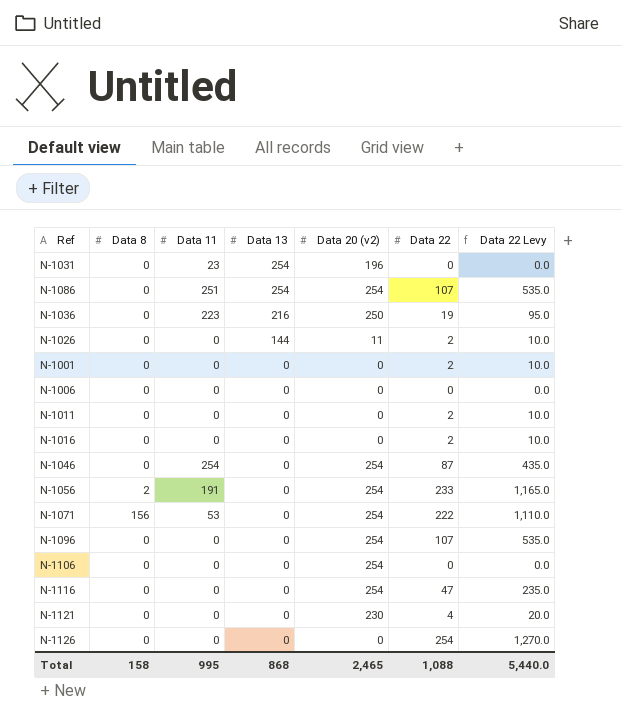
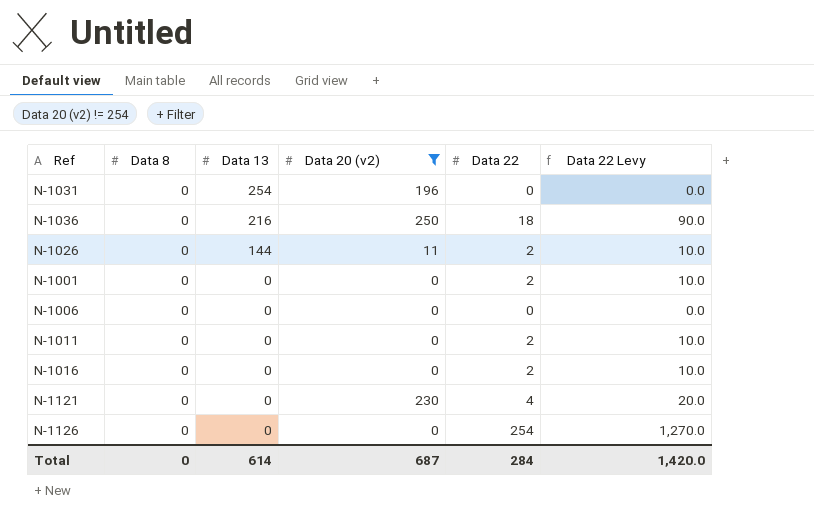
filter: none -> Data 20 (v2) != 254
column Data 11 | position: 3 -> none
N-1036 | Data 22: 19 -> 18
N-1036 | Data 22 Levy: 95.0 -> 90.0
Total | Data 8: 158 -> 0
Total | Data 13: 868 -> 614
Total | Data 20 (v2): 2,465 -> 687
Total | Data 22: 1,088 -> 284
Total | Data 22 Levy: 5,440.0 -> 1,420.0

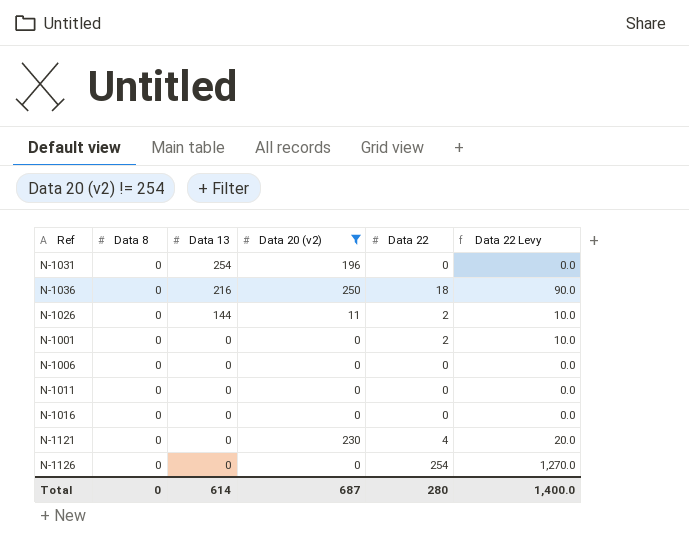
N-1011 | Data 22: 2 -> 0
N-1011 | Data 22 Levy: 10.0 -> 0.0
N-1016 | Data 22: 2 -> 0
N-1016 | Data 22 Levy: 10.0 -> 0.0
Total | Data 22: 284 -> 280
Total | Data 22 Levy: 1,420.0 -> 1,400.0

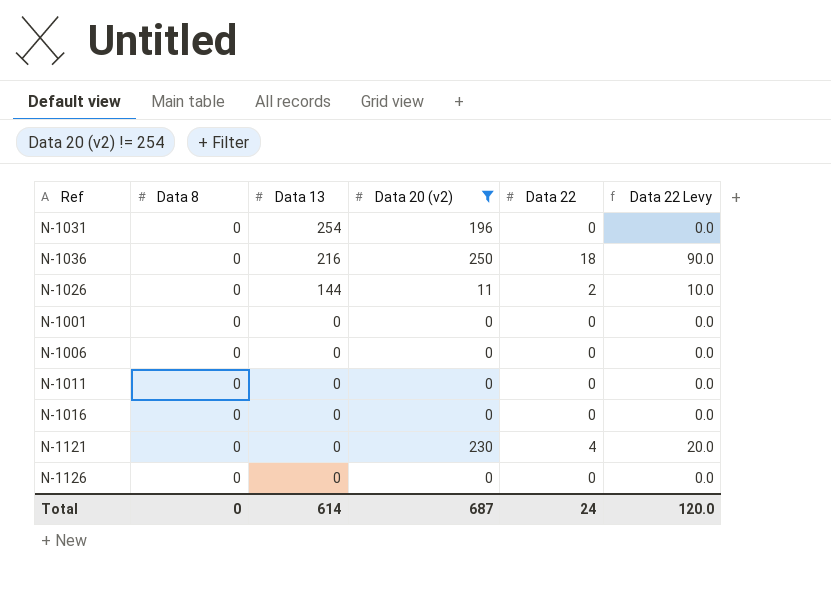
N-1001 | Data 22: 2 -> 0
N-1001 | Data 22 Levy: 10.0 -> 0.0
N-1126 | Data 22: 254 -> 0
N-1126 | Data 22 Levy: 1,270.0 -> 0.0
Total | Data 22: 280 -> 24
Total | Data 22 Levy: 1,400.0 -> 120.0

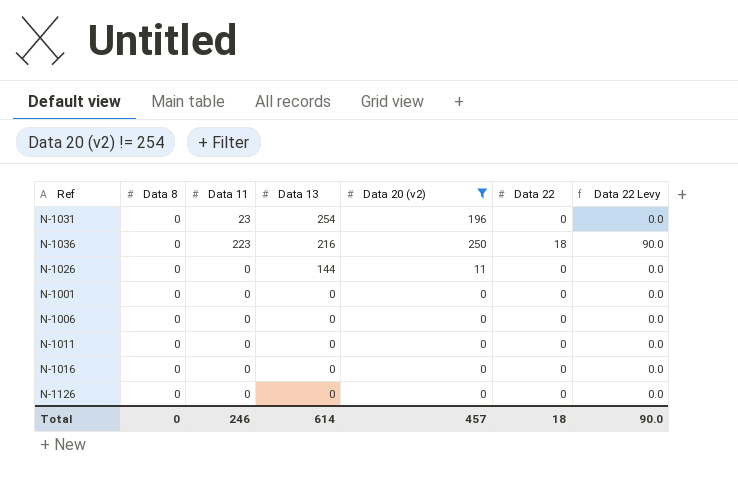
column Data 11 | position: none -> 3
row N-1121: 0 | 0 | 230 | 4 | 20.0 -> none
N-1026 | Data 22: 2 -> 0
N-1026 | Data 22 Levy: 10.0 -> 0.0
Total | Data 20 (v2): 687 -> 457
Total | Data 22: 24 -> 18
Total | Data 22 Levy: 120.0 -> 90.0

